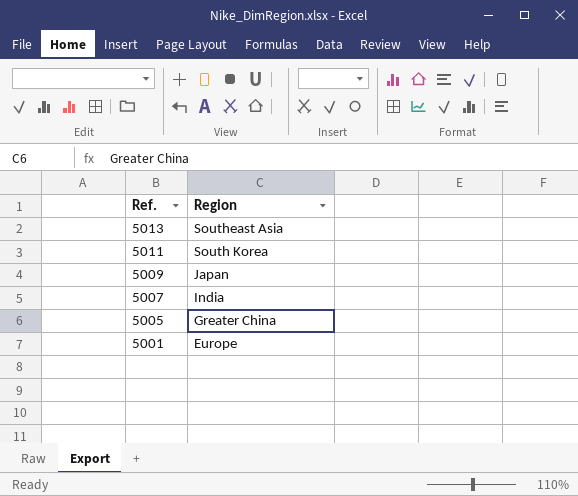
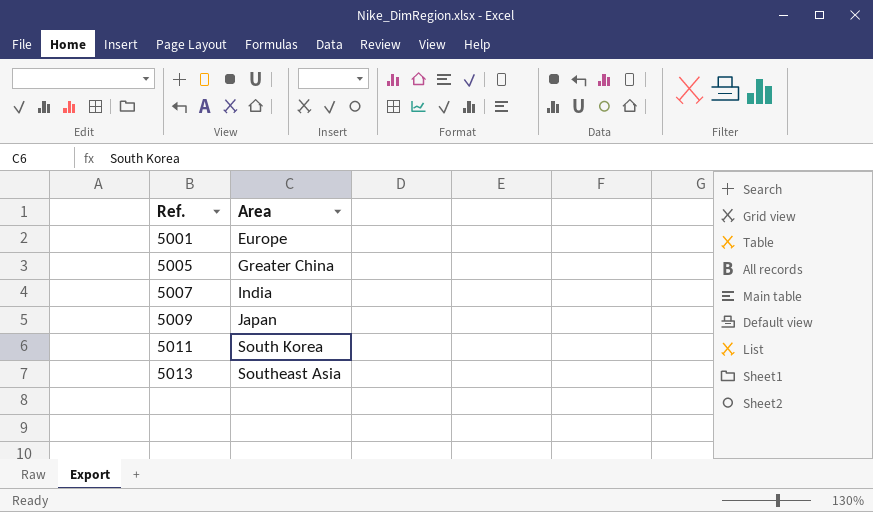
row order: Ref. descending -> Ref. ascending
column name: Region -> Area

